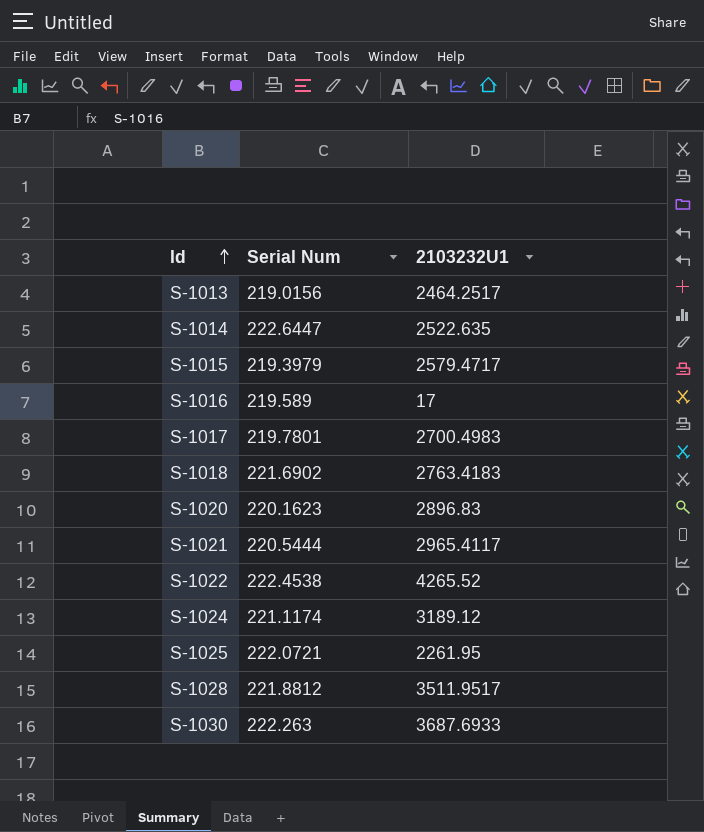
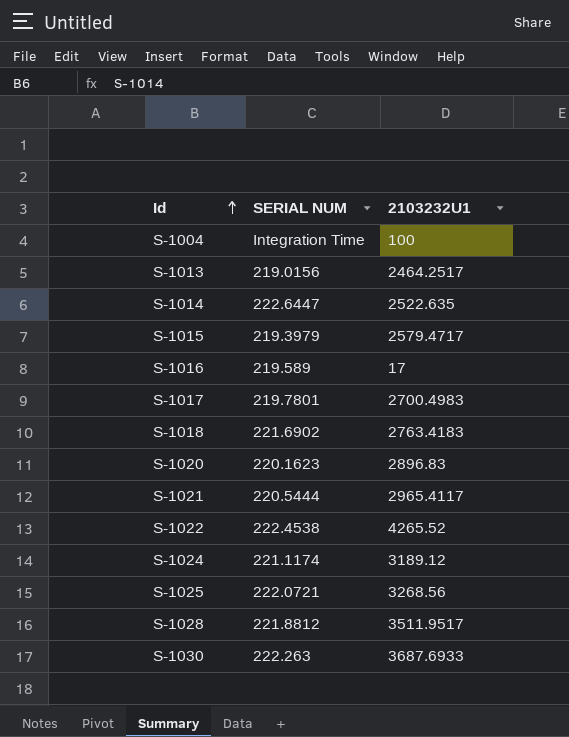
column name: Serial Num -> SERIAL NUM
row S-1004: none -> Integration Time | 100
S-1025 | 2103232U1: 2261.95 -> 3268.56

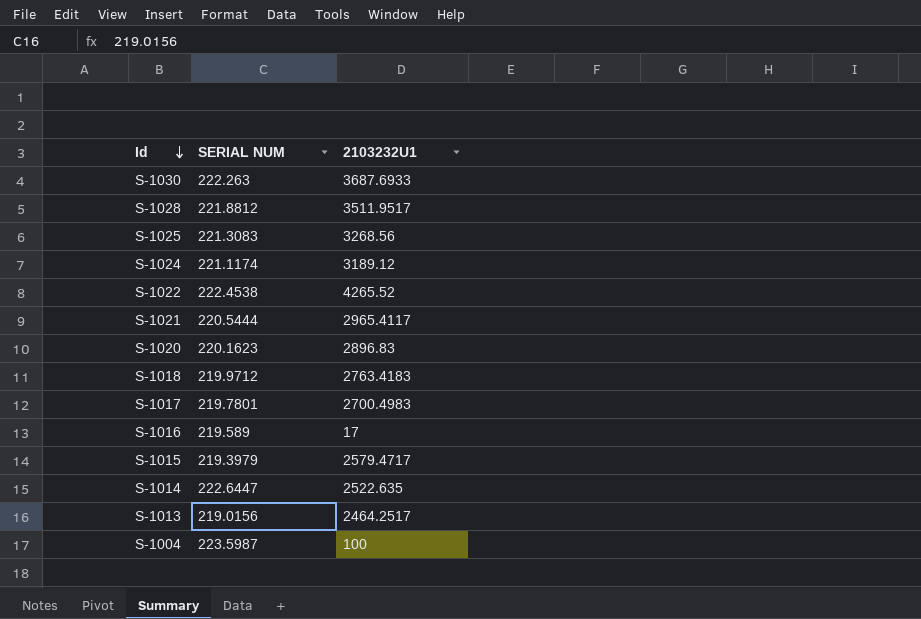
row order: Id ascending -> Id descending
S-1025 | SERIAL NUM: 222.0721 -> 221.3083
S-1018 | SERIAL NUM: 221.6902 -> 219.9712
S-1004 | SERIAL NUM: Integration Time -> 223.5987

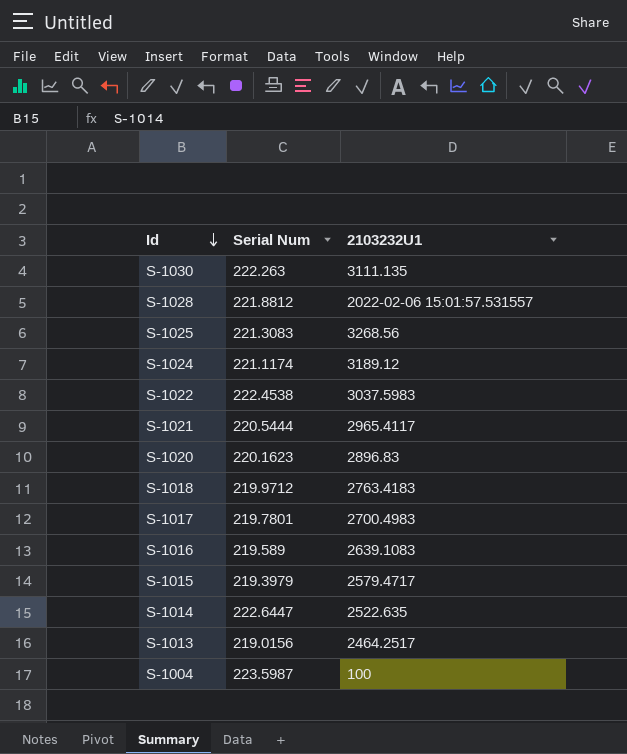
column name: SERIAL NUM -> Serial Num
S-1030 | 2103232U1: 3687.6933 -> 3111.135
S-1028 | 2103232U1: 3511.9517 -> 2022-02-06 15:01:57.531557
S-1022 | 2103232U1: 4265.52 -> 3037.5983
S-1016 | 2103232U1: 17 -> 2639.1083

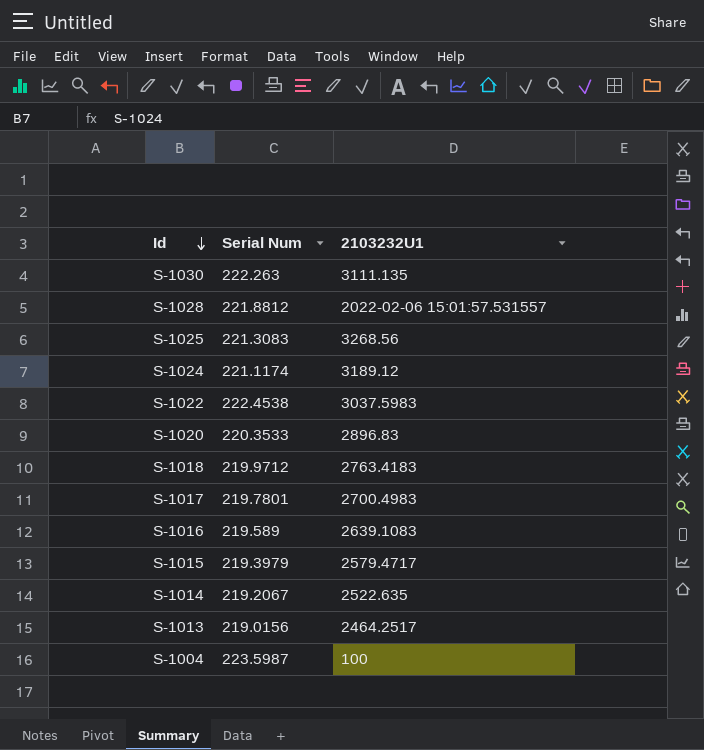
row S-1021: 220.5444 | 2965.4117 -> none
S-1020 | Serial Num: 220.1623 -> 220.3533
S-1014 | Serial Num: 222.6447 -> 219.2067

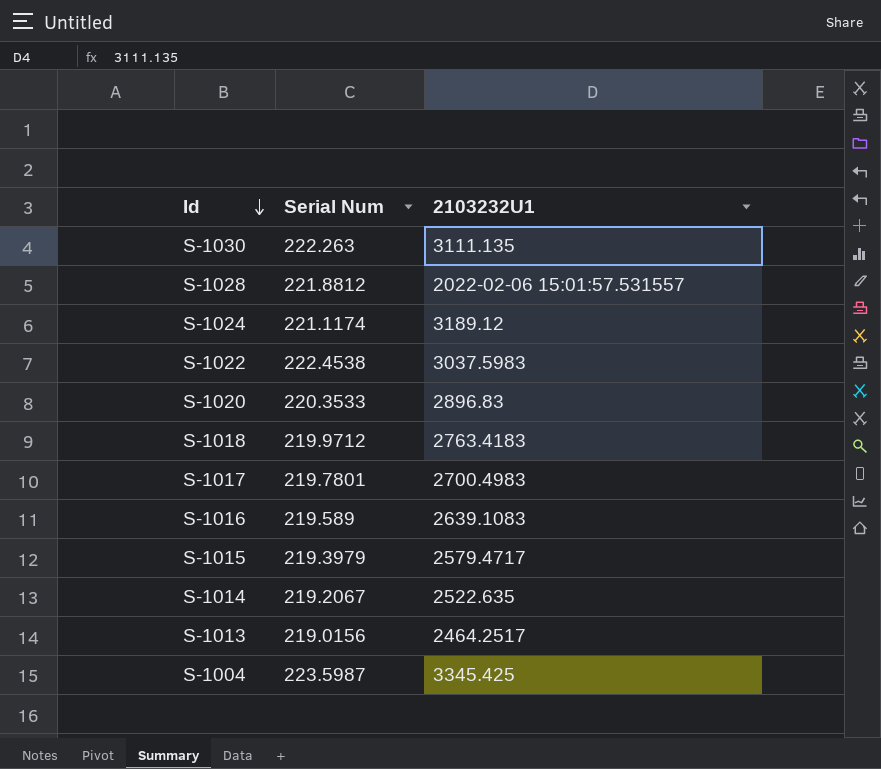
row S-1025: 221.3083 | 3268.56 -> none
S-1004 | 2103232U1: 100 -> 3345.425

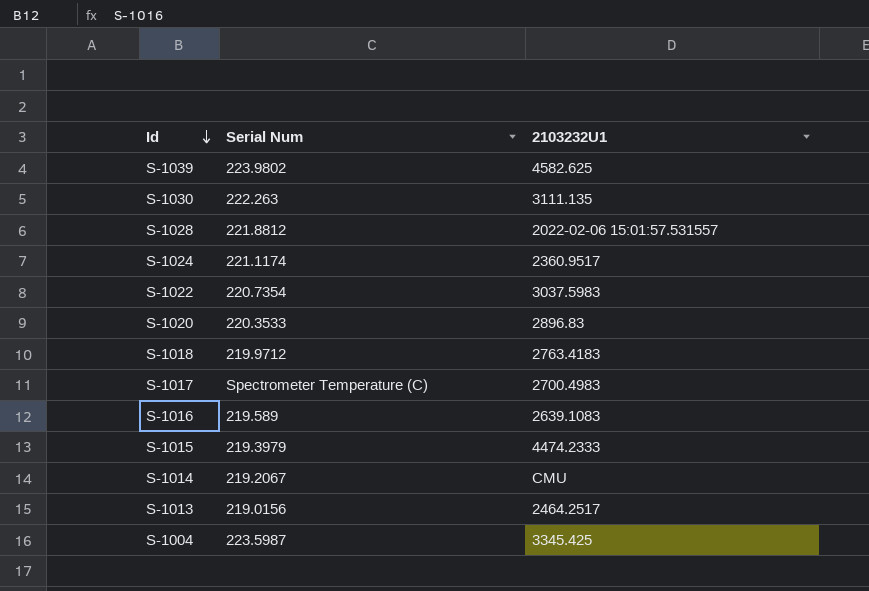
row S-1039: none -> 223.9802 | 4582.625
S-1024 | 2103232U1: 3189.12 -> 2360.9517
S-1022 | Serial Num: 222.4538 -> 220.7354
S-1017 | Serial Num: 219.7801 -> Spectrometer Temperature (C)
S-1015 | 2103232U1: 2579.4717 -> 4474.2333
S-1014 | 2103232U1: 2522.635 -> CMU

